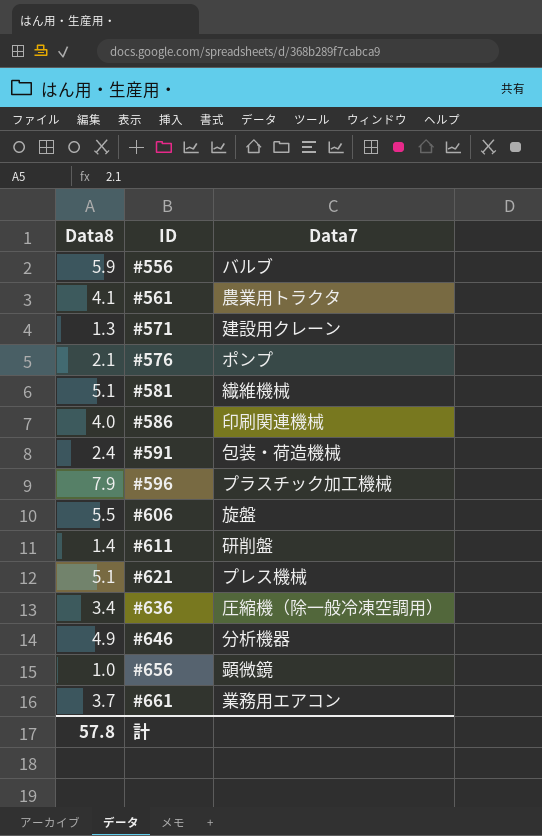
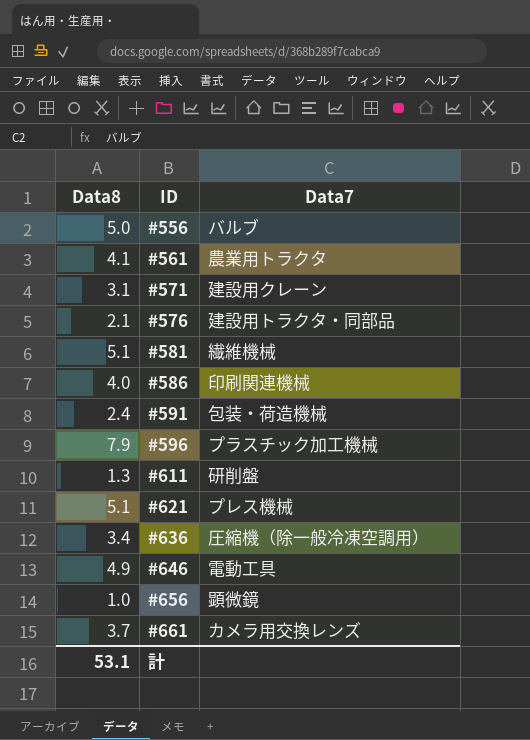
row #606: 5.5 | 旋盤 -> none
#556 | Data8: 5.9 -> 5.0
#571 | Data8: 1.3 -> 3.1
#576 | Data7: ポンプ -> 建設用トラクタ・同部品
#611 | Data8: 1.4 -> 1.3
#646 | Data7: 分析機器 -> 電動工具
#661 | Data7: 業務用エアコン -> カメラ用交換レンズ
計 | Data8: 57.8 -> 53.1

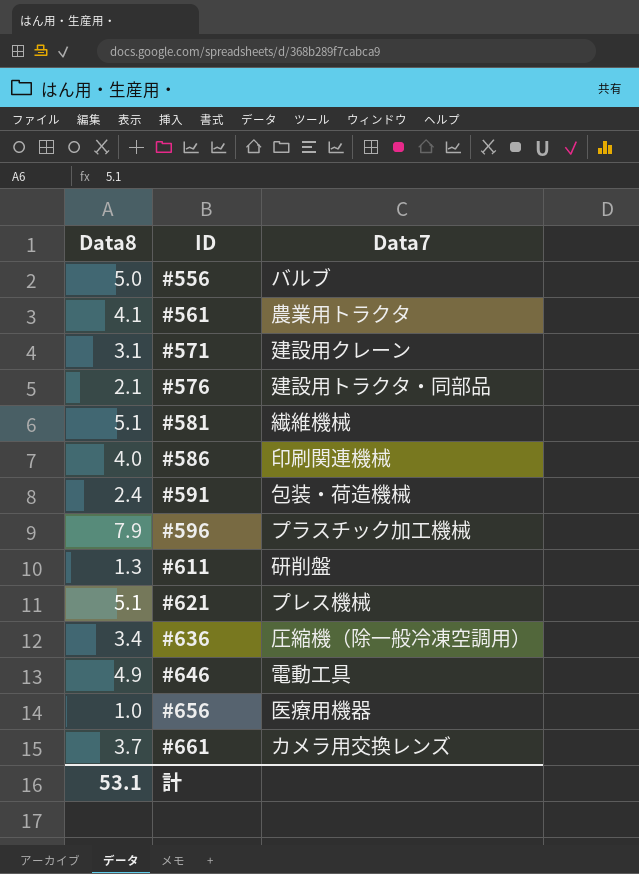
#656 | Data7: 顕微鏡 -> 医療用機器

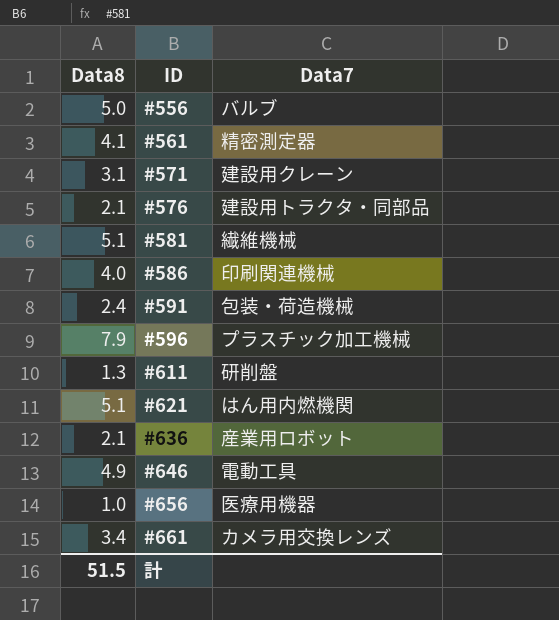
#561 | Data7: 農業用トラクタ -> 精密測定器
#621 | Data7: プレス機械 -> はん用内燃機関
#636 | Data8: 3.4 -> 2.1
#636 | Data7: 圧縮機（除一般冷凍空調用） -> 産業用ロボット
#661 | Data8: 3.7 -> 3.4
計 | Data8: 53.1 -> 51.5

